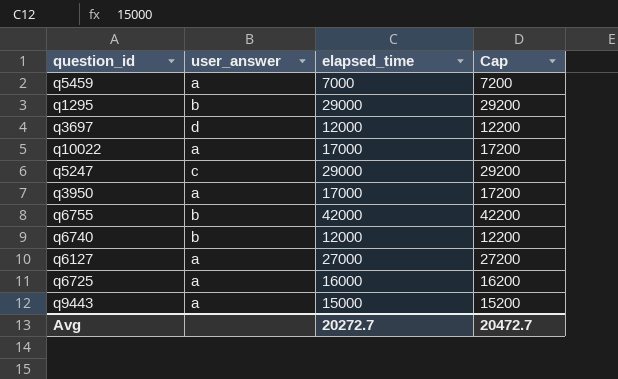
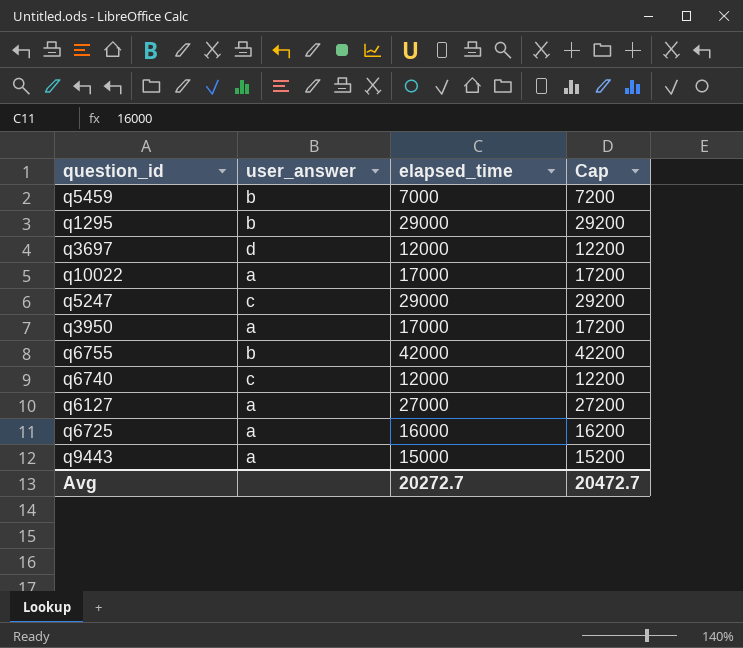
q5459 | user_answer: a -> b
q6740 | user_answer: b -> c

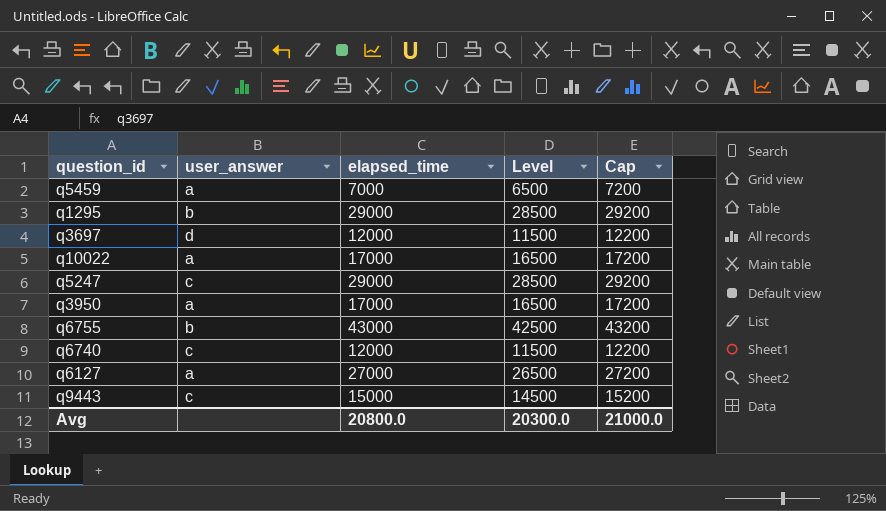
column Level | formula: none -> [elapsed_time] - 500
row q6725: a | 16000 | 16200 -> none
q5459 | user_answer: b -> a
q6755 | elapsed_time: 42000 -> 43000
q6755 | Cap: 42200 -> 43200
q9443 | user_answer: a -> c
Avg | elapsed_time: 20272.7 -> 20800.0
Avg | Cap: 20472.7 -> 21000.0

